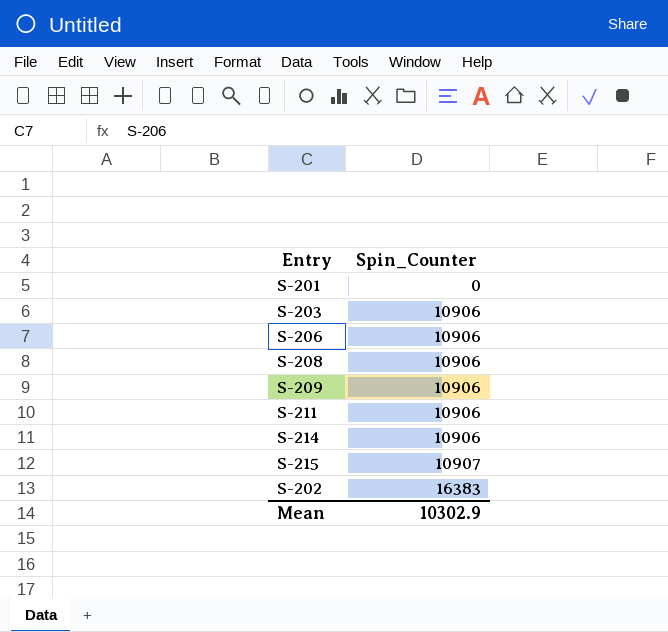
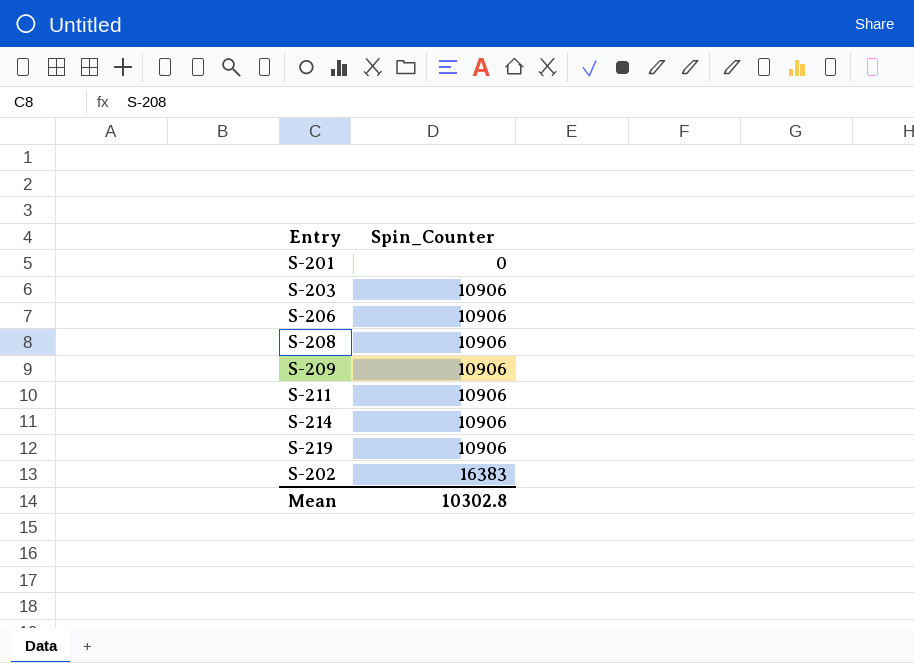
row S-215: 10907 -> none
row S-219: none -> 10906
Mean | Spin_Counter: 10302.9 -> 10302.8

